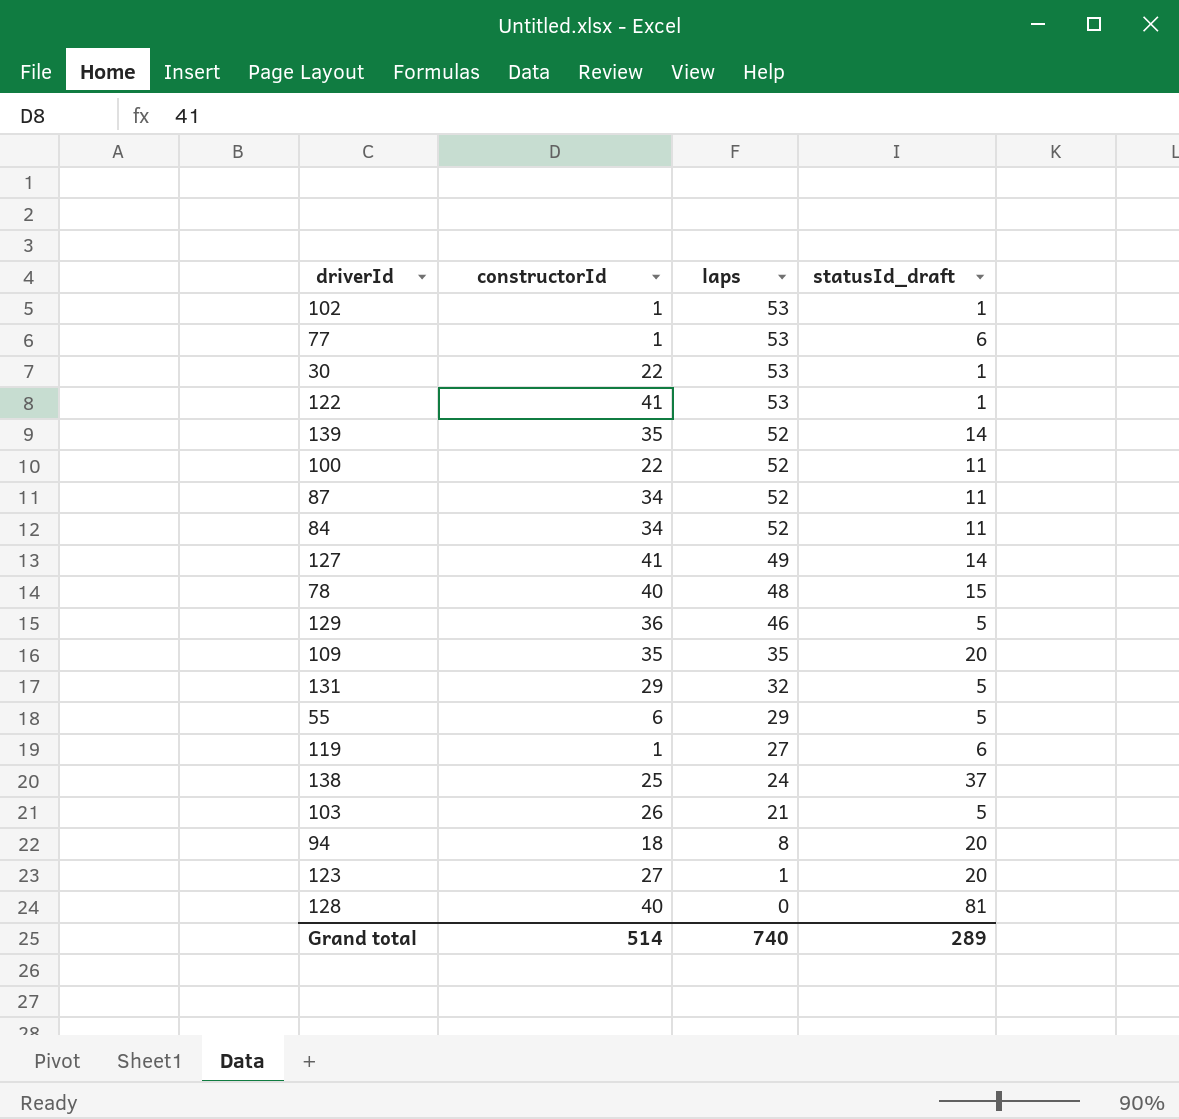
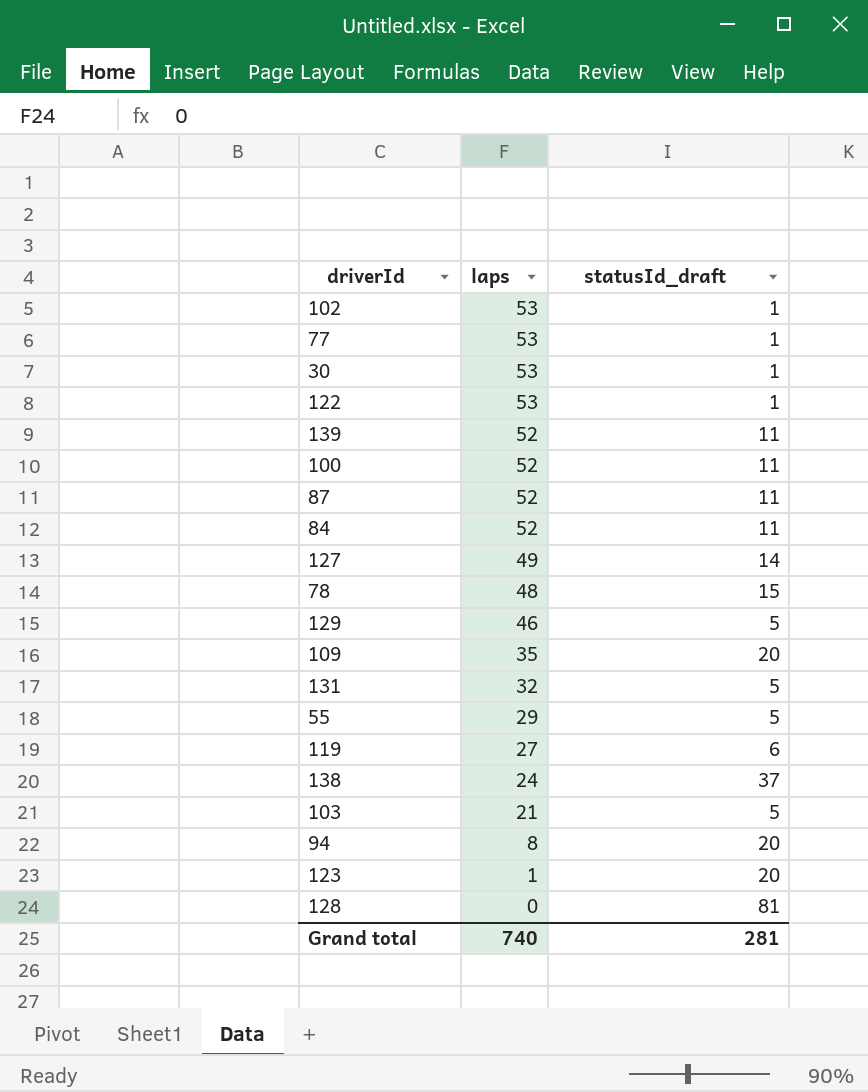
column constructorId | position: 2 -> none
77 | statusId_draft: 6 -> 1
139 | statusId_draft: 14 -> 11
Grand total | statusId_draft: 289 -> 281

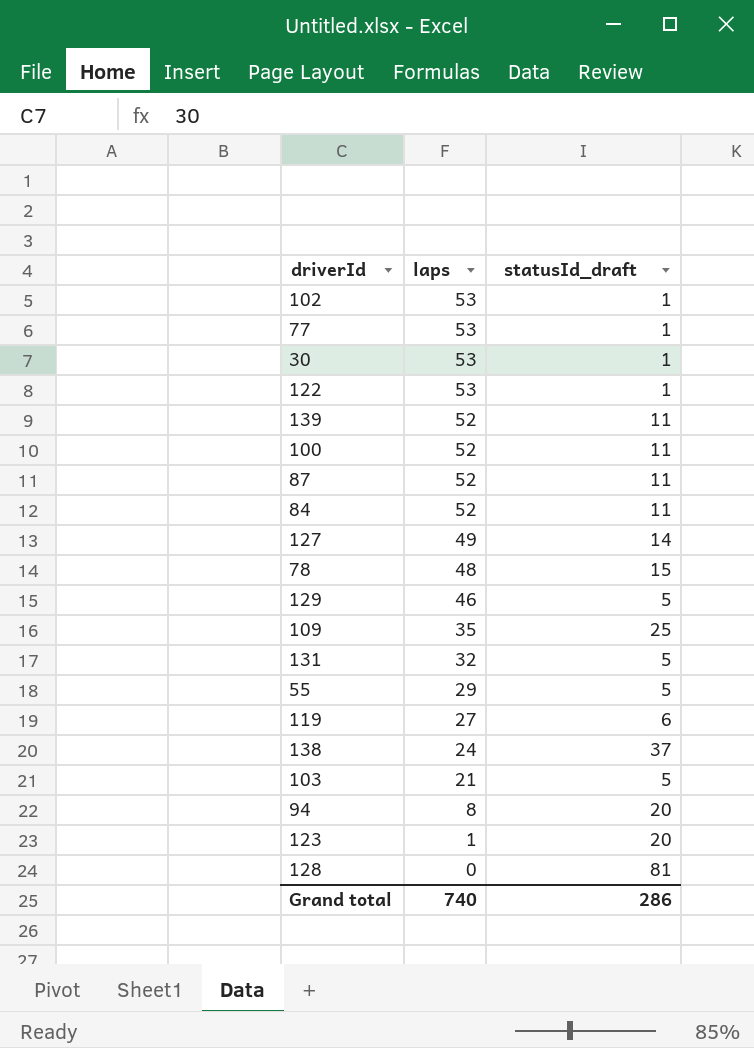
109 | statusId_draft: 20 -> 25
Grand total | statusId_draft: 281 -> 286

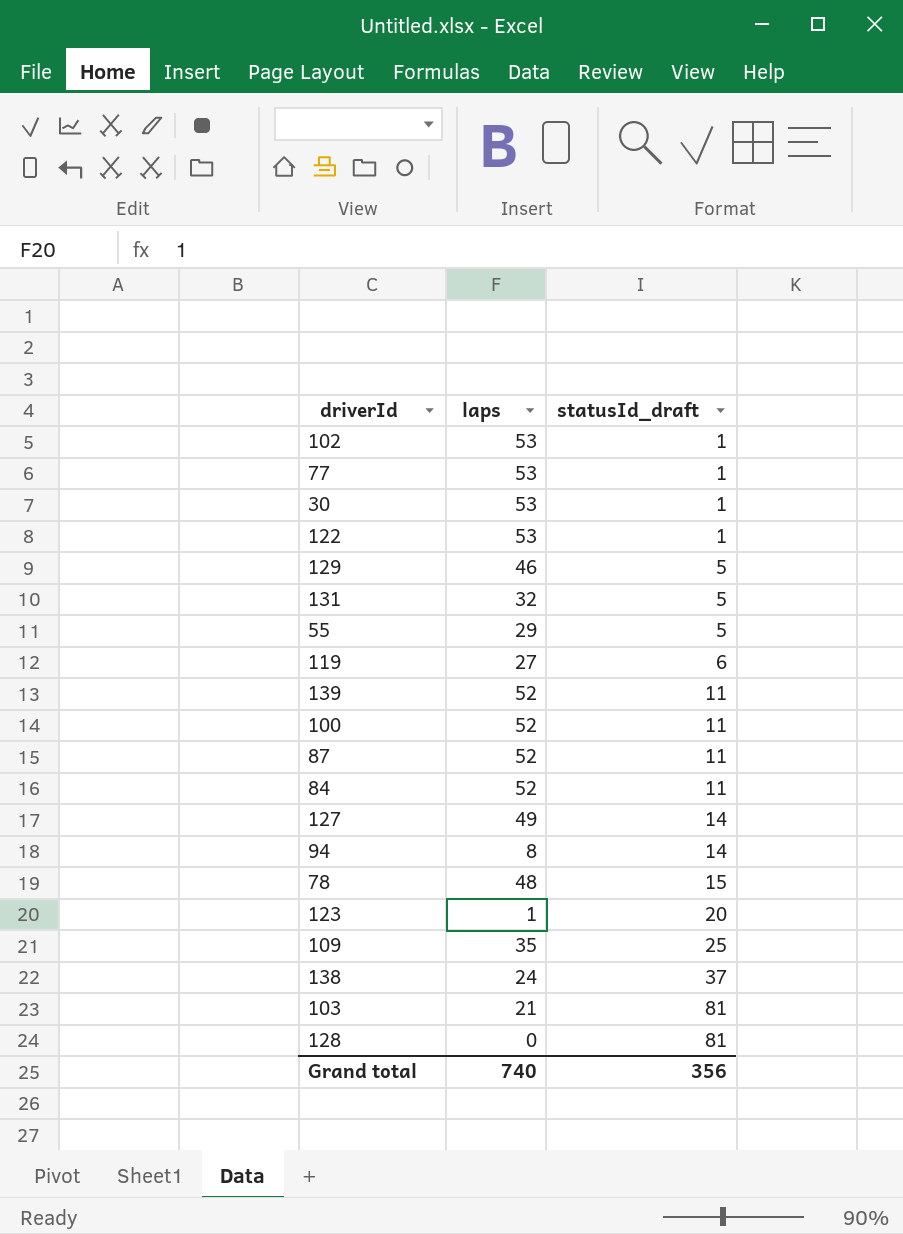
row order: laps descending -> statusId_draft ascending
94 | statusId_draft: 20 -> 14
103 | statusId_draft: 5 -> 81
Grand total | statusId_draft: 286 -> 356

